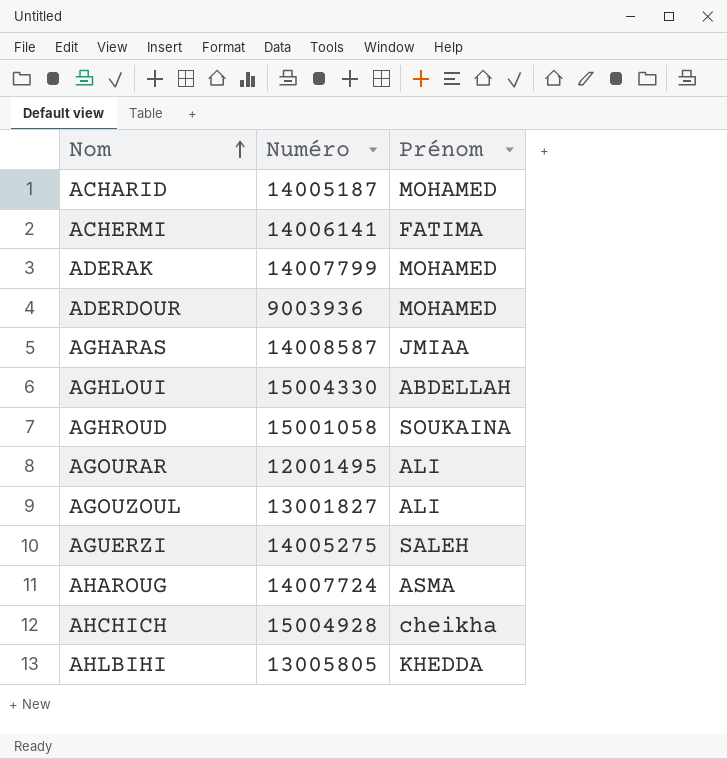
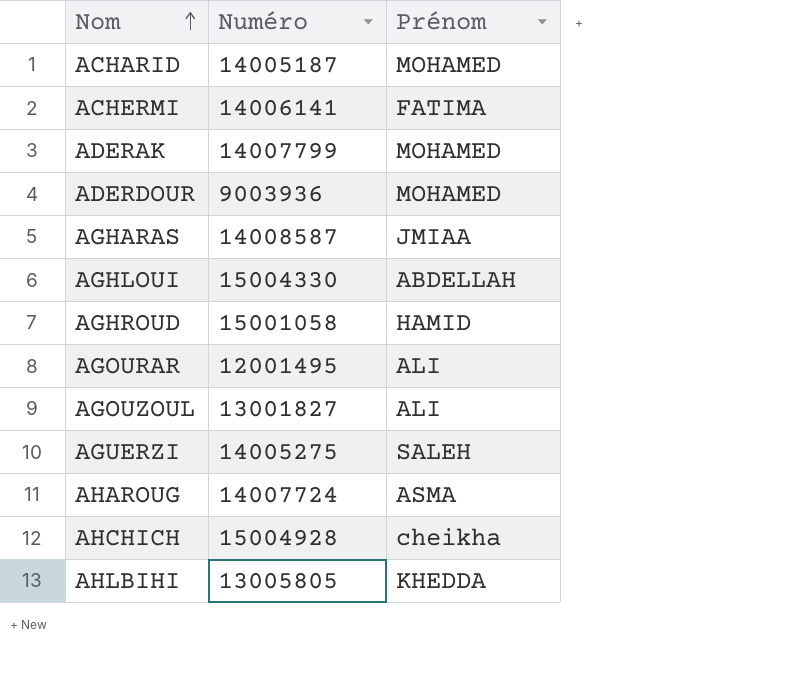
AGHROUD | Prénom: SOUKAINA -> HAMID

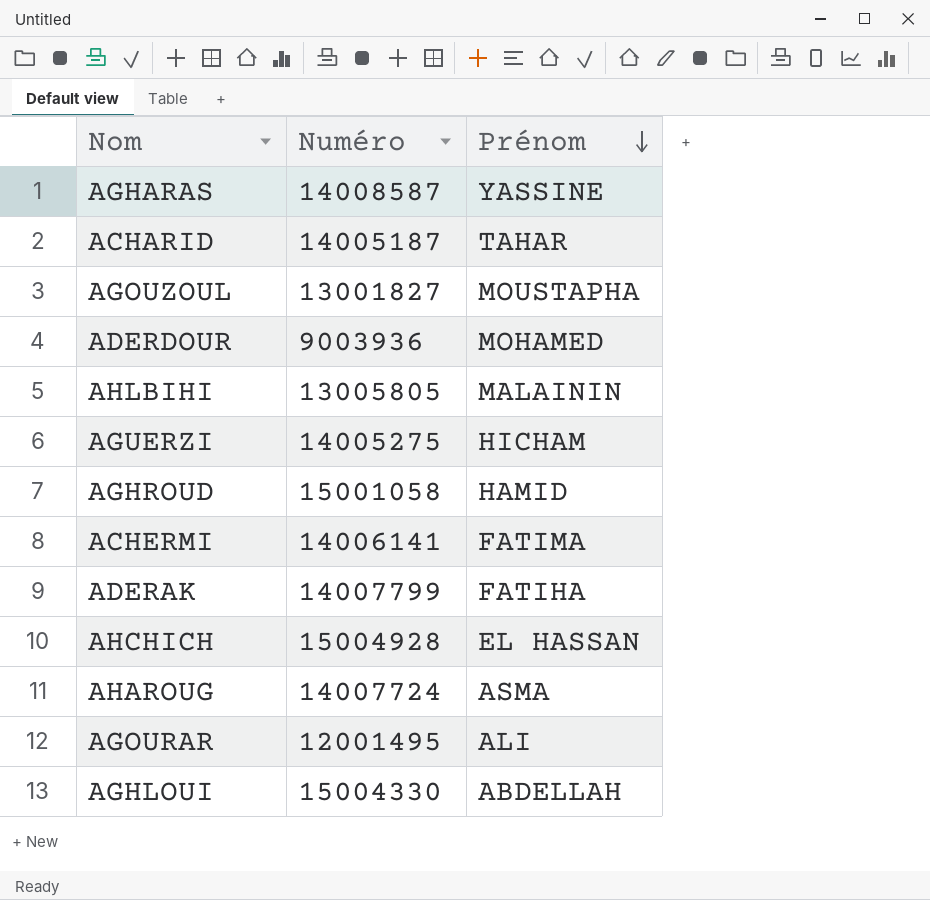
row order: Nom ascending -> Prénom descending
AGHARAS | Prénom: JMIAA -> YASSINE
ACHARID | Prénom: MOHAMED -> TAHAR
AGOUZOUL | Prénom: ALI -> MOUSTAPHA
AHLBIHI | Prénom: KHEDDA -> MALAININ
AGUERZI | Prénom: SALEH -> HICHAM
ADERAK | Prénom: MOHAMED -> FATIHA
AHCHICH | Prénom: cheikha -> EL HASSAN

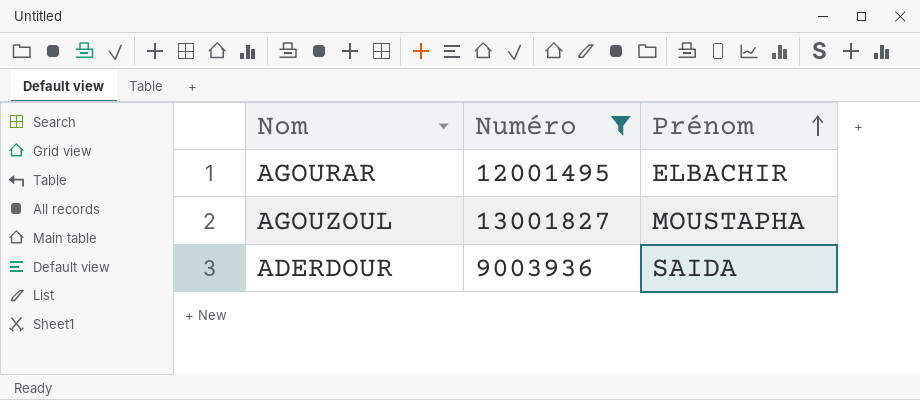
filter: none -> Numéro <= 13001827
row order: Prénom descending -> Prénom ascending
AGOURAR | Prénom: ALI -> ELBACHIR
ADERDOUR | Prénom: MOHAMED -> SAIDA

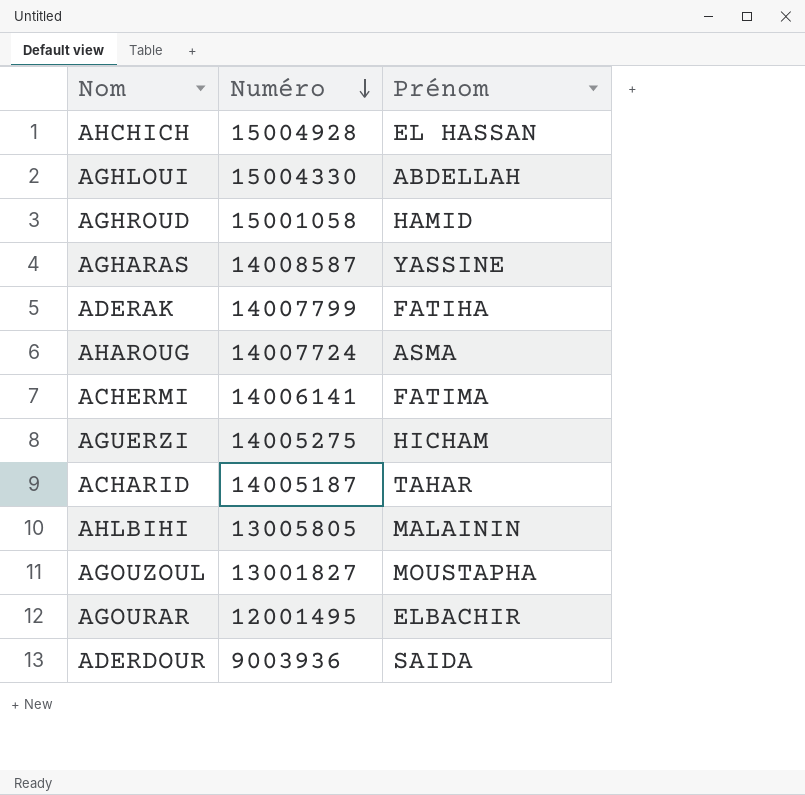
filter: Numéro <= 13001827 -> none
row order: Prénom ascending -> Numéro descending

